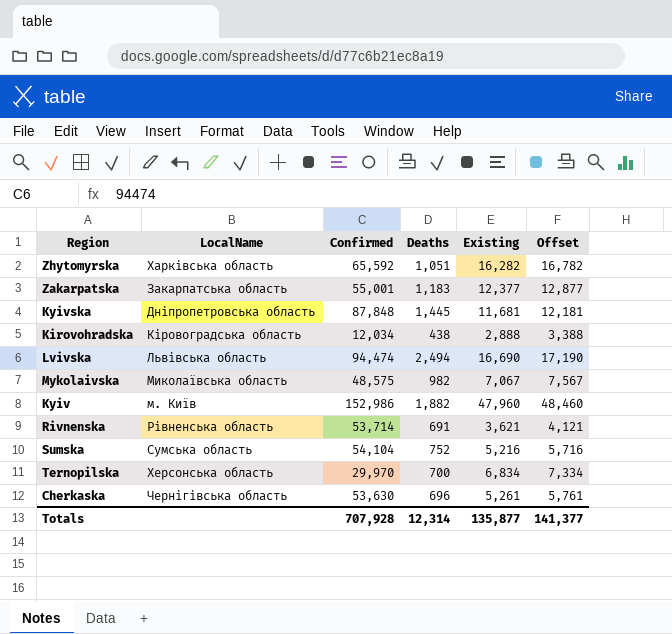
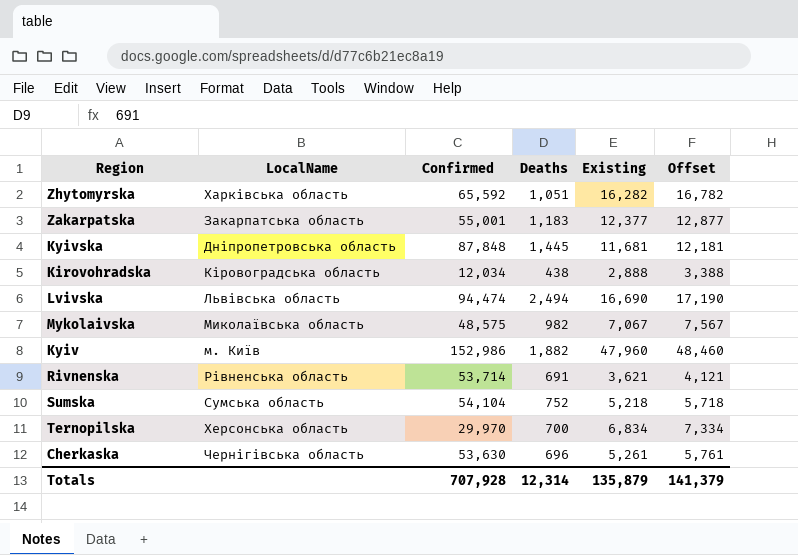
Sumska | Existing: 5,216 -> 5,218
Sumska | Offset: 5,716 -> 5,718
Totals | Existing: 135,877 -> 135,879
Totals | Offset: 141,377 -> 141,379

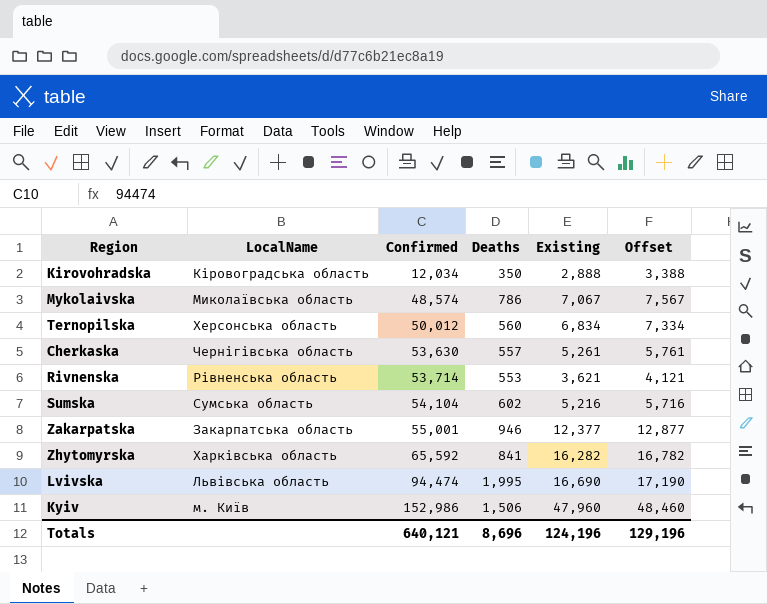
row order: none -> Confirmed ascending
row Kyivska: Дніпропетровська область | 87,848 | 1,445 | 11,681 | 12,181 -> none
Kirovohradska | Deaths: 438 -> 350
Mykolaivska | Confirmed: 48,575 -> 48,574
Mykolaivska | Deaths: 982 -> 786
Ternopilska | Confirmed: 29,970 -> 50,012
Ternopilska | Deaths: 700 -> 560
Cherkaska | Deaths: 696 -> 557
Rivnenska | Deaths: 691 -> 553
Sumska | Deaths: 752 -> 602
Sumska | Existing: 5,218 -> 5,216
Sumska | Offset: 5,718 -> 5,716
Zakarpatska | Deaths: 1,183 -> 946
Zhytomyrskа | Deaths: 1,051 -> 841
Lvivska | Deaths: 2,494 -> 1,995
Kyiv | Deaths: 1,882 -> 1,506
Totals | Confirmed: 707,928 -> 640,121
Totals | Deaths: 12,314 -> 8,696
Totals | Existing: 135,879 -> 124,196
Totals | Offset: 141,379 -> 129,196

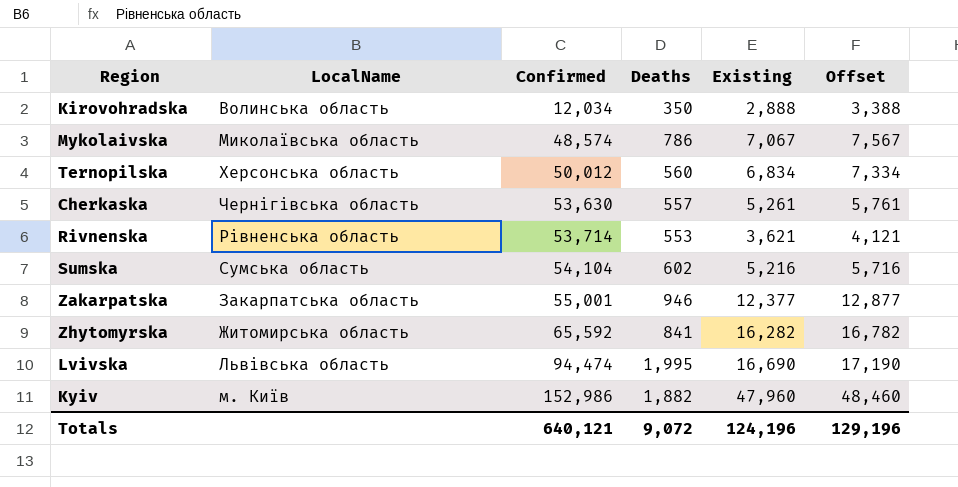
Kirovohradska | LocalName: Кіровоградська область -> Волинська область
Zhytomyrskа | LocalName: Харківська область -> Житомирська область
Kyiv | Deaths: 1,506 -> 1,882
Totals | Deaths: 8,696 -> 9,072

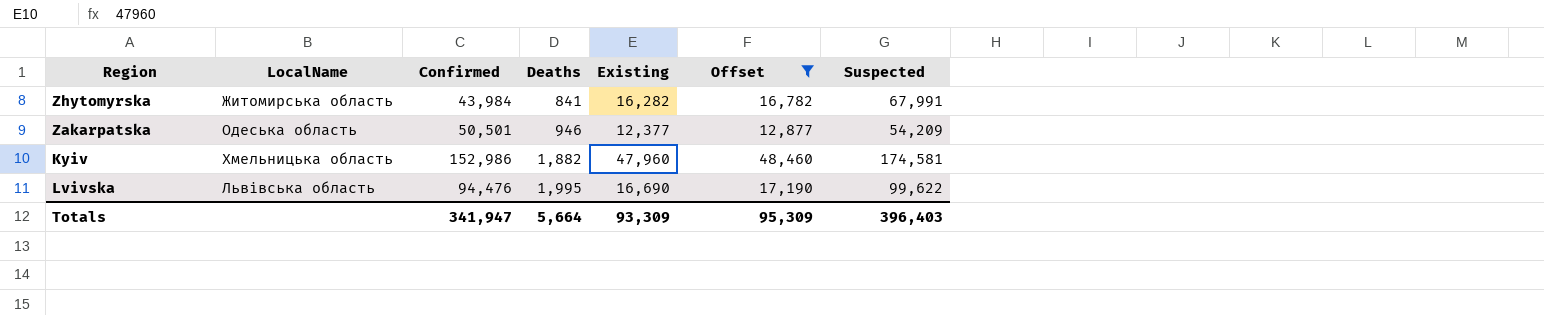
filter: none -> Offset >= 12,877
row order: Confirmed ascending -> Deaths ascending
column Suspected | position: none -> 7
Zhytomyrskа | Confirmed: 65,592 -> 43,984
Zakarpatska | LocalName: Закарпатська область -> Одеська область
Zakarpatska | Confirmed: 55,001 -> 50,501
Kyiv | LocalName: м. Київ -> Хмельницька область
Lvivska | Confirmed: 94,474 -> 94,476
Totals | Confirmed: 640,121 -> 341,947
Totals | Deaths: 9,072 -> 5,664
Totals | Existing: 124,196 -> 93,309
Totals | Offset: 129,196 -> 95,309

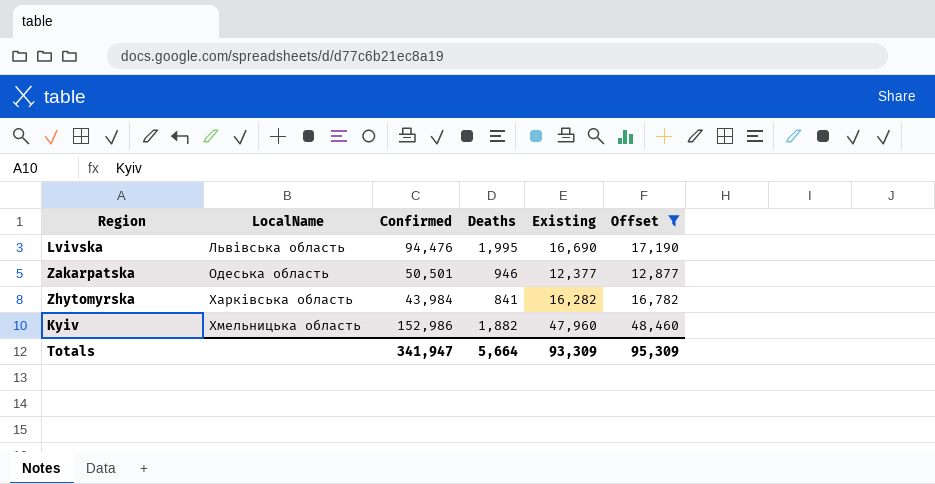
row order: Deaths ascending -> LocalName ascending
column Suspected | position: 7 -> none
Zhytomyrskа | LocalName: Житомирська область -> Харківська область

